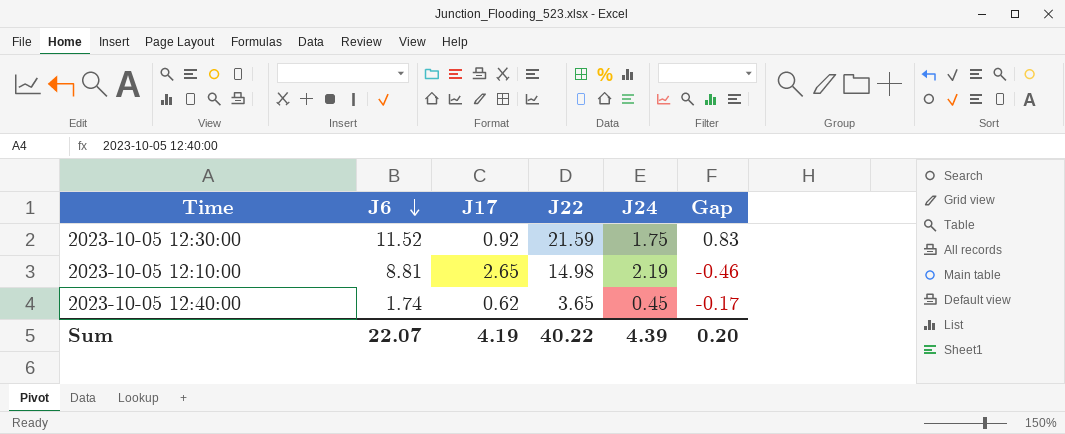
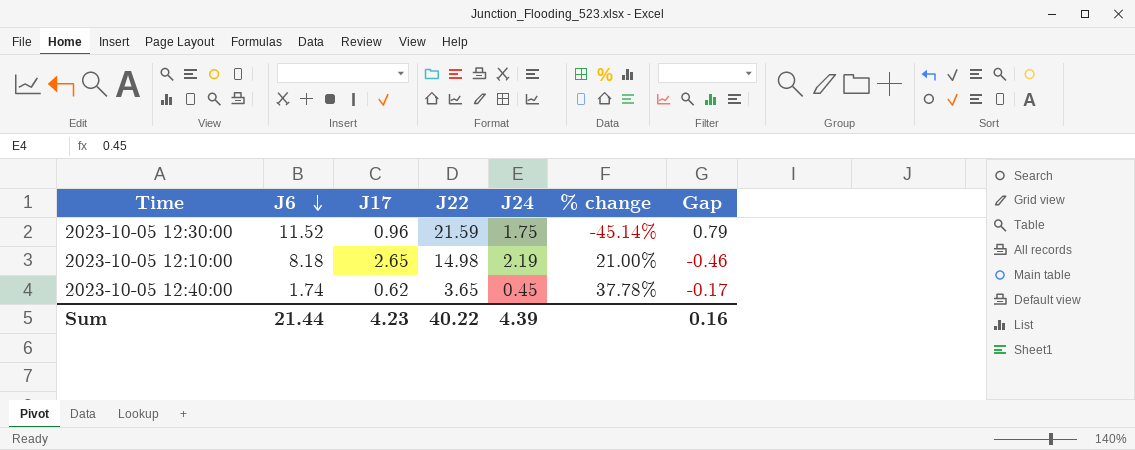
column % change | formula: none -> ([J17] - [J24]) / [J24]
2023-10-05 12:30:00 | J17: 0.92 -> 0.96
2023-10-05 12:30:00 | Gap: 0.83 -> 0.79
2023-10-05 12:10:00 | J6: 8.81 -> 8.18
Sum | J6: 22.07 -> 21.44
Sum | J17: 4.19 -> 4.23
Sum | Gap: 0.20 -> 0.16

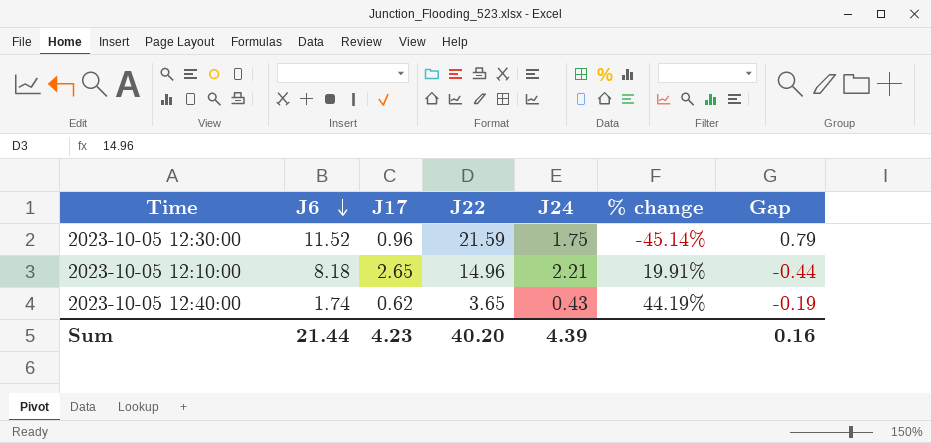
2023-10-05 12:10:00 | J22: 14.98 -> 14.96
2023-10-05 12:10:00 | J24: 2.19 -> 2.21
2023-10-05 12:10:00 | % change: 21.00% -> 19.91%
2023-10-05 12:10:00 | Gap: -0.46 -> -0.44
2023-10-05 12:40:00 | J24: 0.45 -> 0.43
2023-10-05 12:40:00 | % change: 37.78% -> 44.19%
2023-10-05 12:40:00 | Gap: -0.17 -> -0.19
Sum | J22: 40.22 -> 40.20

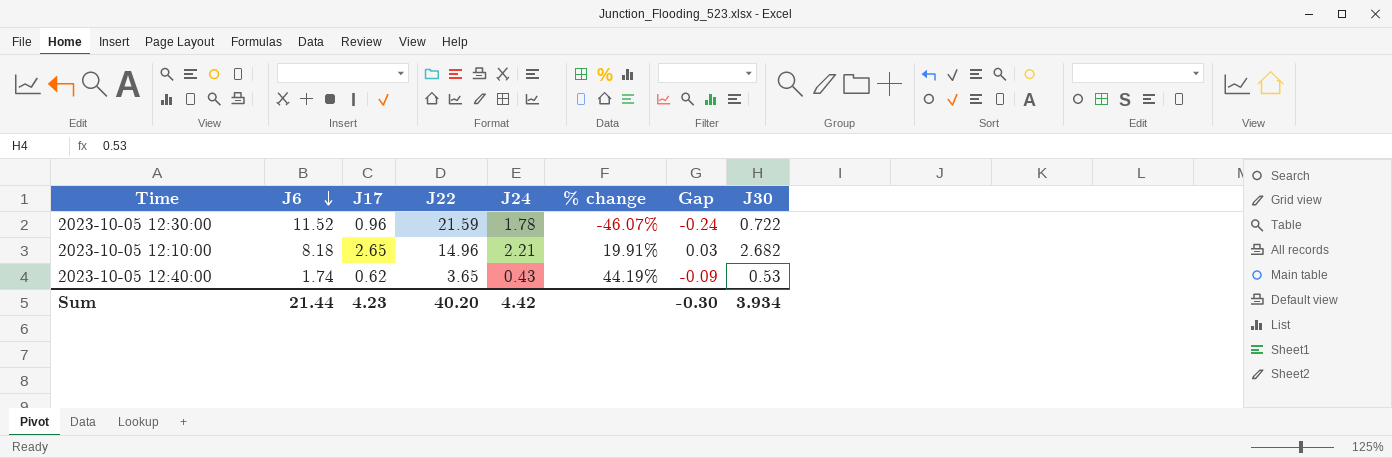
column Gap | formula: [J24] - [J17] -> [J30] - [J17]
column J30 | position: none -> 8
2023-10-05 12:30:00 | J24: 1.75 -> 1.78
2023-10-05 12:30:00 | % change: -45.14% -> -46.07%
Sum | J24: 4.39 -> 4.42
Sum | Gap: 0.16 -> -0.30

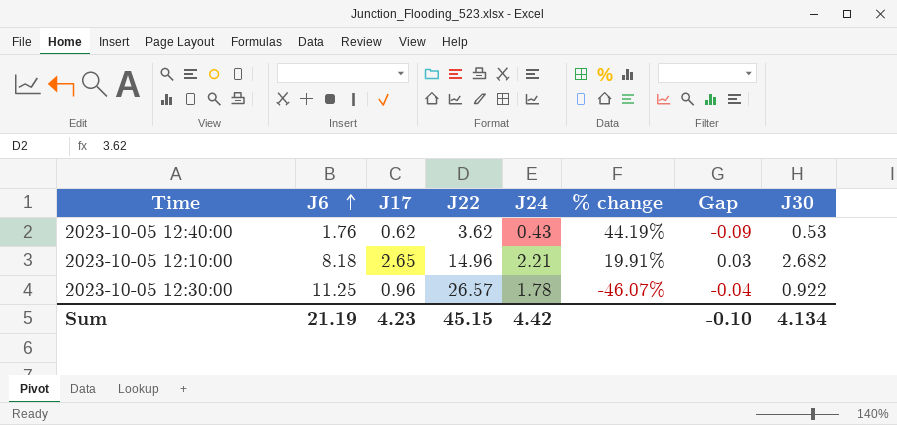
row order: J6 descending -> J6 ascending
2023-10-05 12:40:00 | J6: 1.74 -> 1.76
2023-10-05 12:40:00 | J22: 3.65 -> 3.62
2023-10-05 12:30:00 | J6: 11.52 -> 11.25
2023-10-05 12:30:00 | J22: 21.59 -> 26.57
2023-10-05 12:30:00 | Gap: -0.24 -> -0.04
2023-10-05 12:30:00 | J30: 0.722 -> 0.922
Sum | J6: 21.44 -> 21.19
Sum | J22: 40.20 -> 45.15
Sum | Gap: -0.30 -> -0.10
Sum | J30: 3.934 -> 4.134

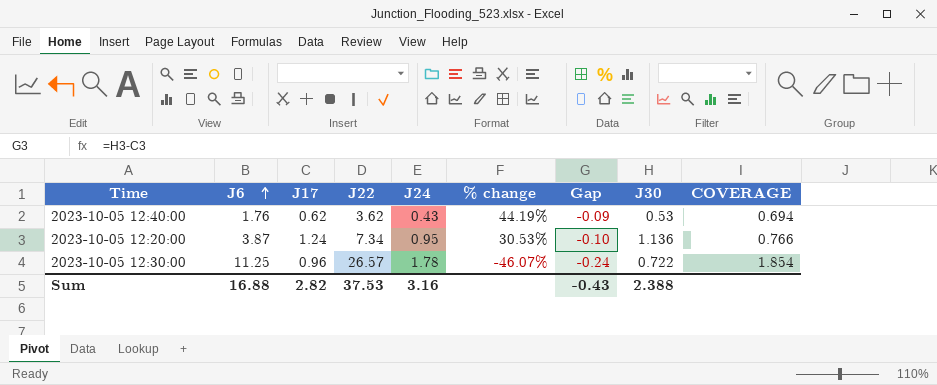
column COVERAGE | formula: none -> [J24] / [J17]
row 2023-10-05 12:10:00: 8.18 | 2.65 | 14.96 | 2.21 | 19.91% | 0.03 | 2.682 -> none
row 2023-10-05 12:20:00: none -> 3.87 | 1.24 | 7.34 | 0.95 | 30.53% | -0.10 | 1.136 | 0.766
2023-10-05 12:30:00 | Gap: -0.04 -> -0.24
2023-10-05 12:30:00 | J30: 0.922 -> 0.722
Sum | J6: 21.19 -> 16.88
Sum | J17: 4.23 -> 2.82
Sum | J22: 45.15 -> 37.53
Sum | J24: 4.42 -> 3.16
Sum | Gap: -0.10 -> -0.43
Sum | J30: 4.134 -> 2.388

